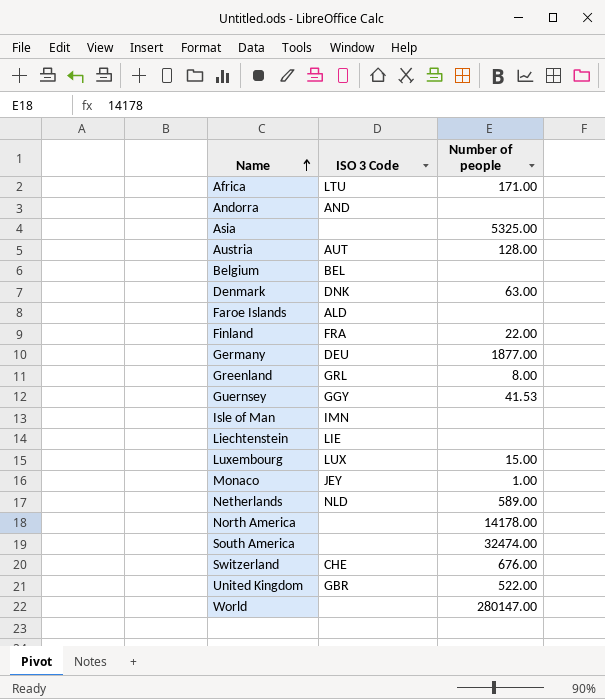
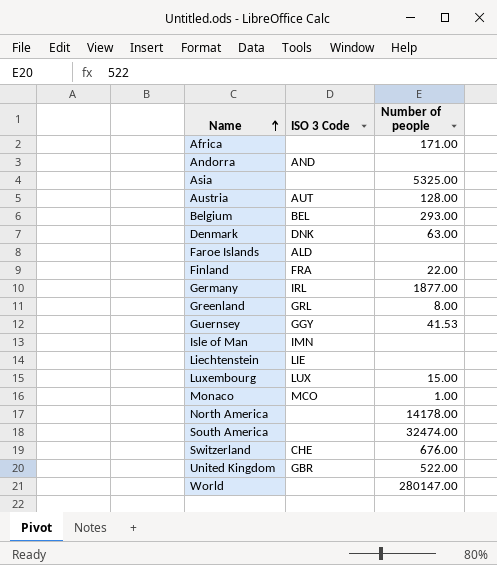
row Netherlands: NLD | 589.00 -> none
Africa | ISO 3 Code: LTU -> none
Belgium | Number of people: none -> 293.00
Germany | ISO 3 Code: DEU -> IRL
Monaco | ISO 3 Code: JEY -> MCO

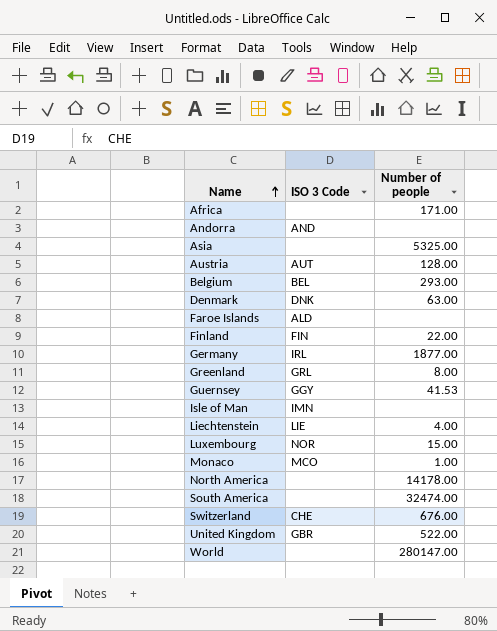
Finland | ISO 3 Code: FRA -> FIN
Liechtenstein | Number of people: none -> 4.00
Luxembourg | ISO 3 Code: LUX -> NOR

